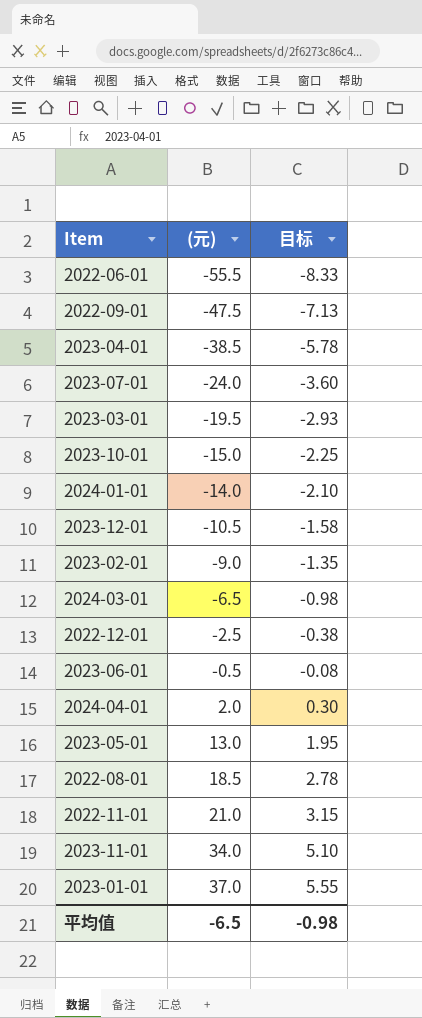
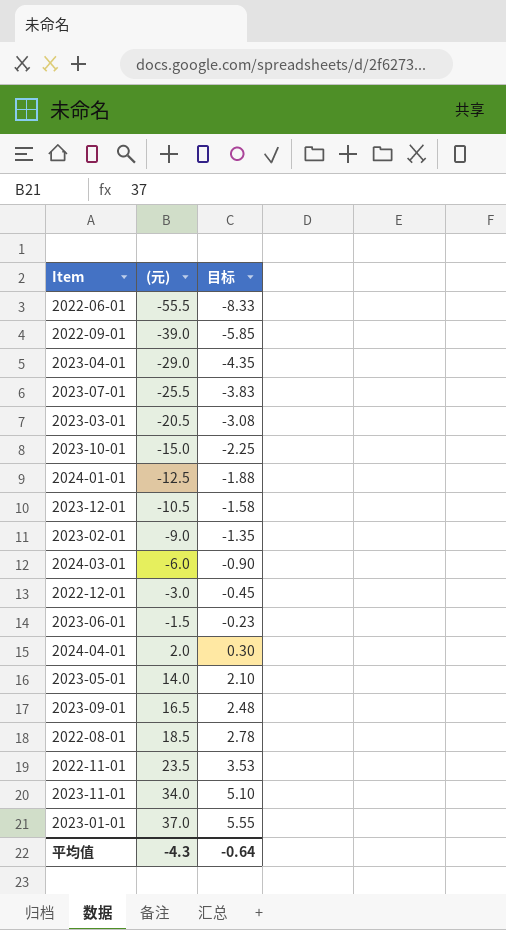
2022-09-01 | (元): -47.5 -> -39.0
2022-09-01 | 目标: -7.13 -> -5.85
2023-04-01 | (元): -38.5 -> -29.0
2023-04-01 | 目标: -5.78 -> -4.35
2023-07-01 | (元): -24.0 -> -25.5
2023-07-01 | 目标: -3.60 -> -3.83
2023-03-01 | (元): -19.5 -> -20.5
2023-03-01 | 目标: -2.93 -> -3.08
2024-01-01 | (元): -14.0 -> -12.5
2024-01-01 | 目标: -2.10 -> -1.88
2024-03-01 | (元): -6.5 -> -6.0
2024-03-01 | 目标: -0.98 -> -0.90
2022-12-01 | (元): -2.5 -> -3.0
2022-12-01 | 目标: -0.38 -> -0.45
2023-06-01 | (元): -0.5 -> -1.5
2023-06-01 | 目标: -0.08 -> -0.23
2023-05-01 | (元): 13.0 -> 14.0
2023-05-01 | 目标: 1.95 -> 2.10
row 2023-09-01: none -> 16.5 | 2.48
2022-11-01 | (元): 21.0 -> 23.5
2022-11-01 | 目标: 3.15 -> 3.53
平均值 | (元): -6.5 -> -4.3
平均值 | 目标: -0.98 -> -0.64

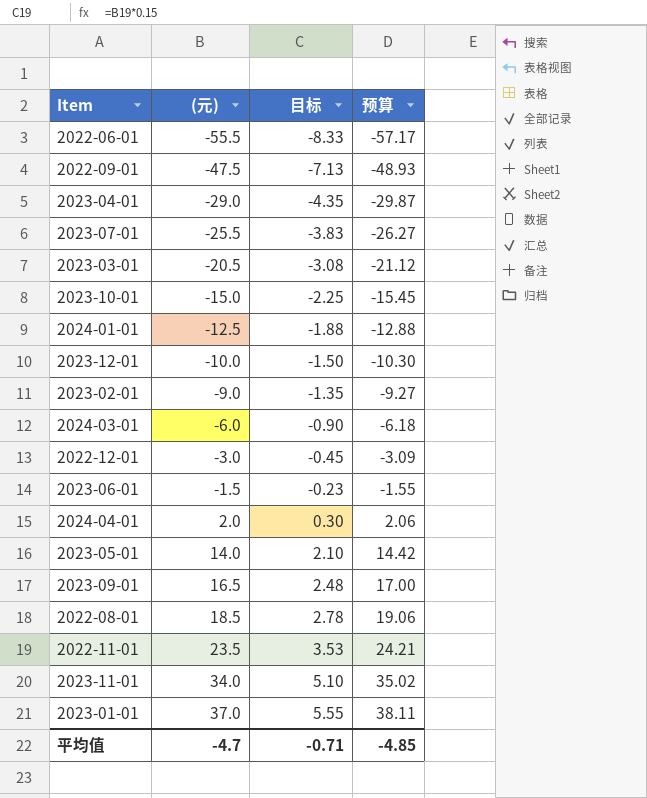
column 预算 | formula: none -> [(元)] * 1.03
2022-09-01 | (元): -39.0 -> -47.5
2022-09-01 | 目标: -5.85 -> -7.13
2023-12-01 | (元): -10.5 -> -10.0
2023-12-01 | 目标: -1.58 -> -1.50
平均值 | (元): -4.3 -> -4.7
平均值 | 目标: -0.64 -> -0.71

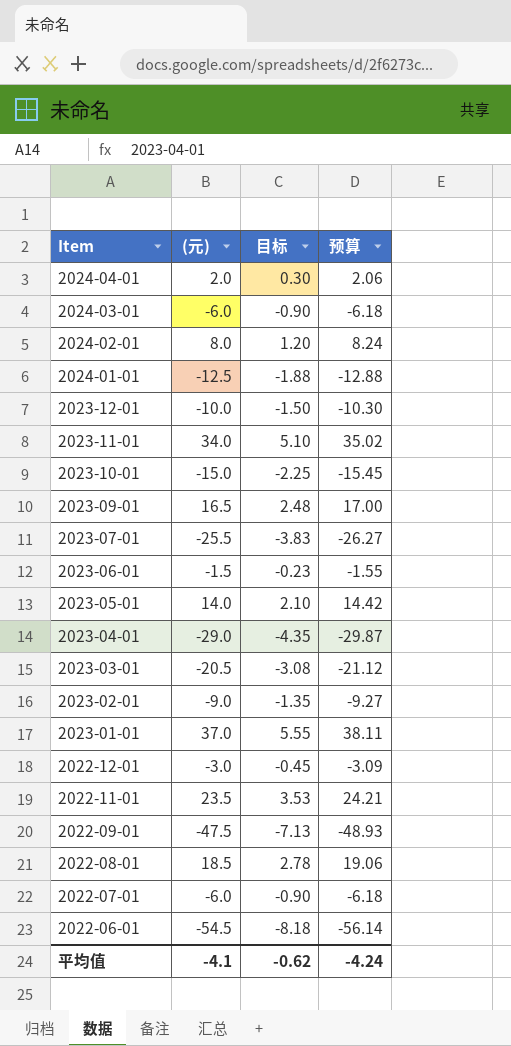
row order: (元) ascending -> Item descending
row 2024-02-01: none -> 8.0 | 1.20 | 8.24
row 2022-07-01: none -> -6.0 | -0.90 | -6.18
2022-06-01 | (元): -55.5 -> -54.5
2022-06-01 | 目标: -8.33 -> -8.18
2022-06-01 | 预算: -57.17 -> -56.14
平均值 | (元): -4.7 -> -4.1
平均值 | 目标: -0.71 -> -0.62
平均值 | 预算: -4.85 -> -4.24

